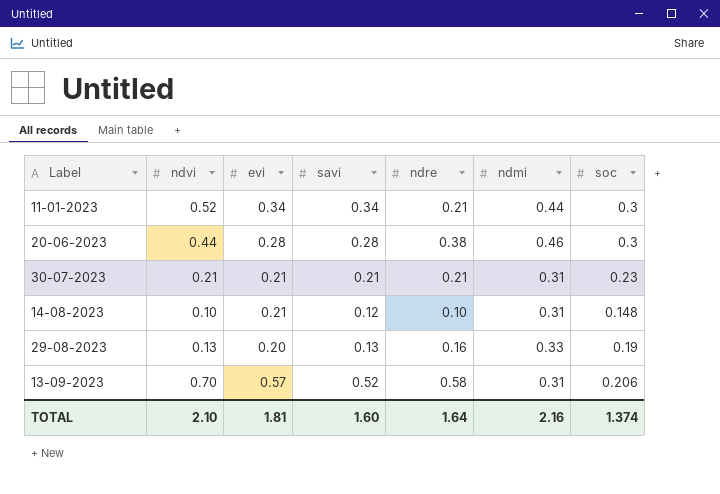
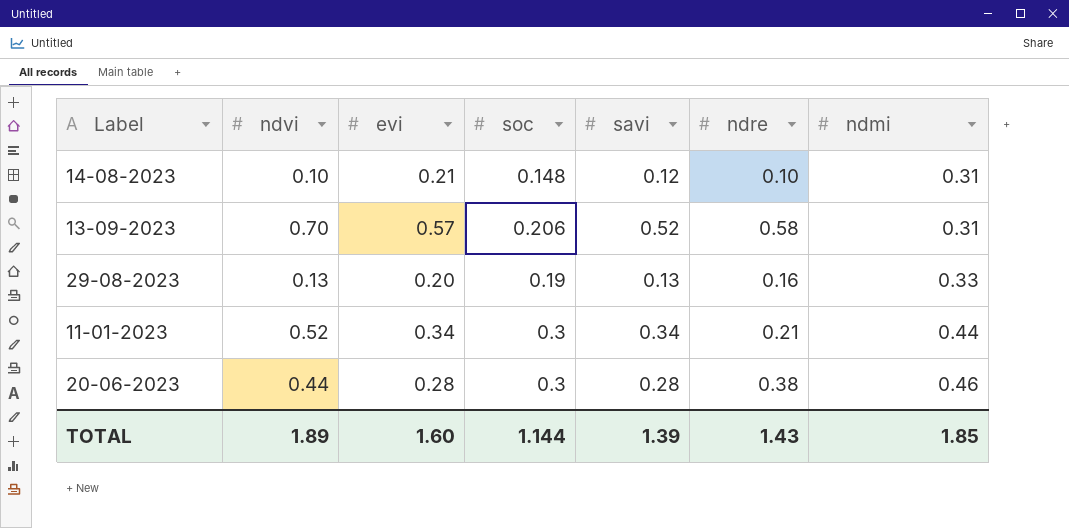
row order: Label ascending -> ndmi ascending
column soc | position: 7 -> 4
row 30-07-2023: 0.21 | 0.21 | 0.21 | 0.21 | 0.31 | 0.23 -> none
TOTAL | ndvi: 2.10 -> 1.89
TOTAL | evi: 1.81 -> 1.60
TOTAL | soc: 1.374 -> 1.144
TOTAL | savi: 1.60 -> 1.39
TOTAL | ndre: 1.64 -> 1.43
TOTAL | ndmi: 2.16 -> 1.85

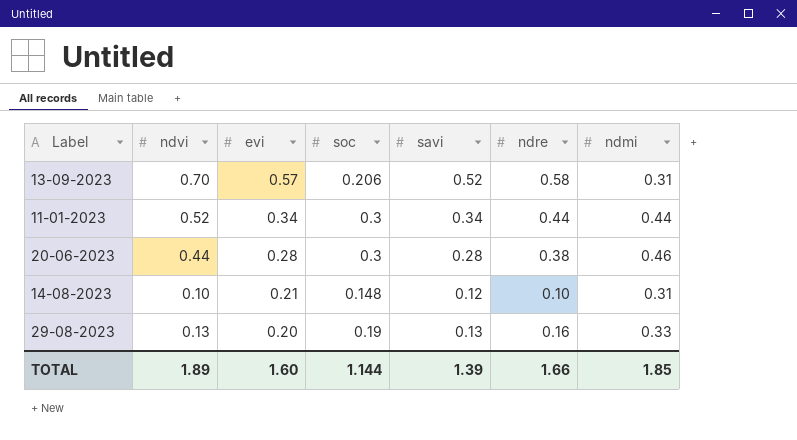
row order: ndmi ascending -> evi descending
11-01-2023 | ndre: 0.21 -> 0.44
TOTAL | ndre: 1.43 -> 1.66

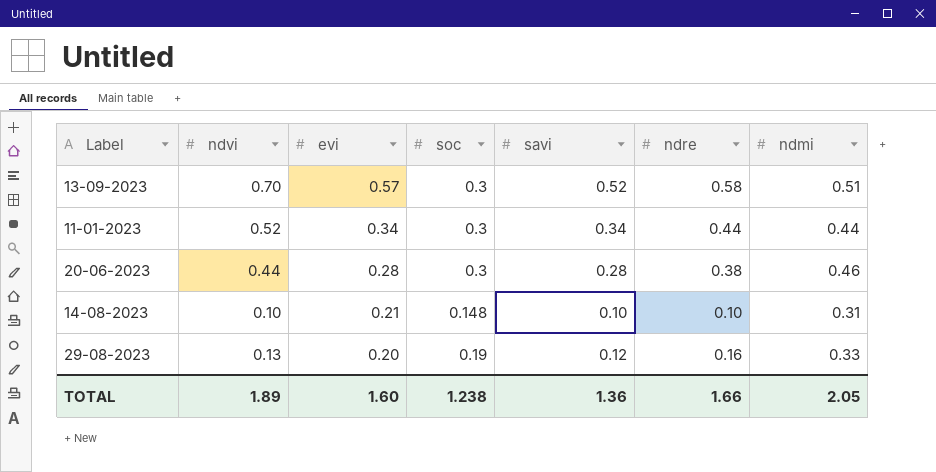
13-09-2023 | soc: 0.206 -> 0.3
13-09-2023 | ndmi: 0.31 -> 0.51
14-08-2023 | savi: 0.12 -> 0.10
29-08-2023 | savi: 0.13 -> 0.12
TOTAL | soc: 1.144 -> 1.238
TOTAL | savi: 1.39 -> 1.36
TOTAL | ndmi: 1.85 -> 2.05

